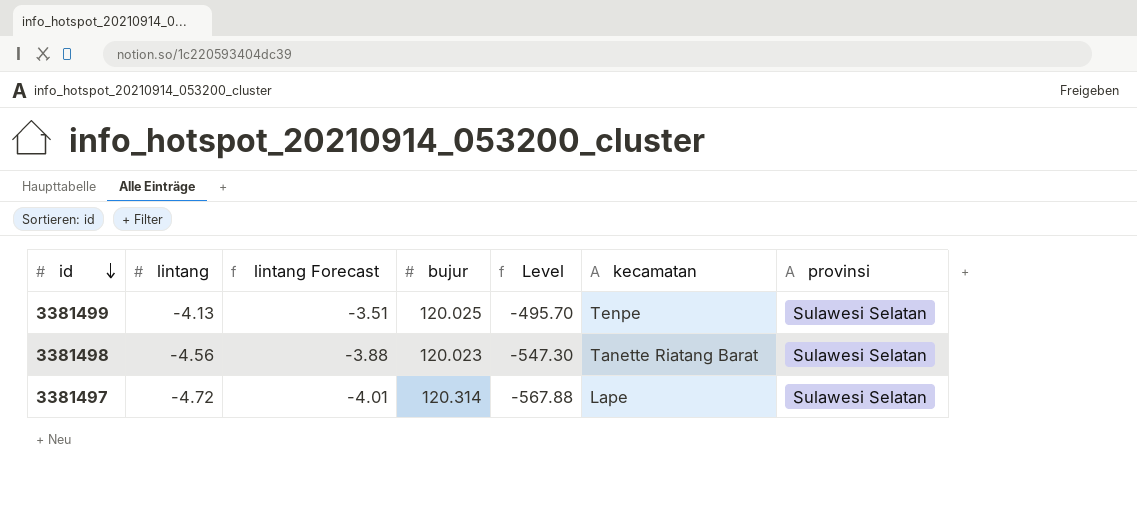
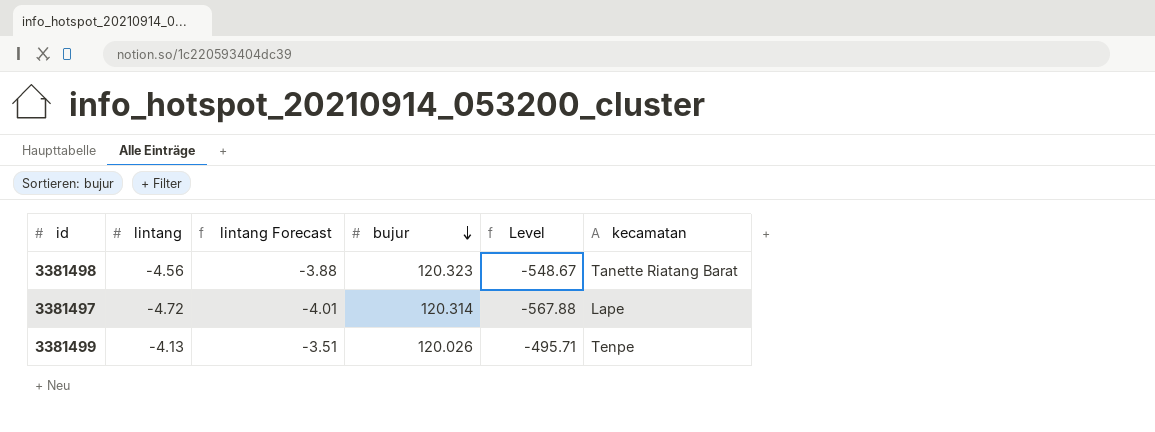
row order: id descending -> bujur descending
column provinsi | position: 7 -> none
3381498 | bujur: 120.023 -> 120.323
3381498 | Level: -547.30 -> -548.67
3381499 | bujur: 120.025 -> 120.026
3381499 | Level: -495.70 -> -495.71

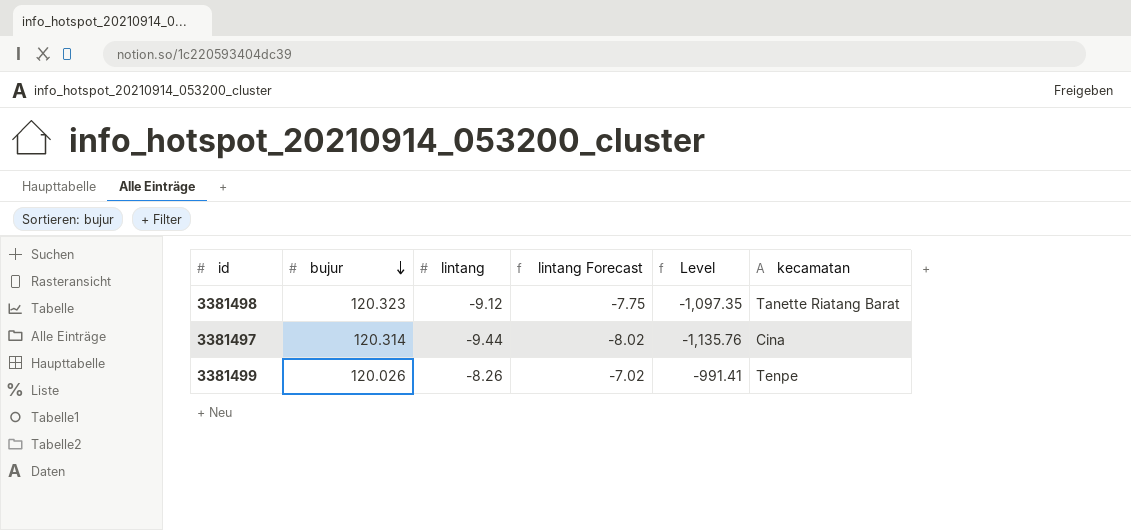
column bujur | position: 4 -> 2
3381498 | lintang: -4.56 -> -9.12
3381498 | lintang Forecast: -3.88 -> -7.75
3381498 | Level: -548.67 -> -1,097.35
3381497 | lintang: -4.72 -> -9.44
3381497 | lintang Forecast: -4.01 -> -8.02
3381497 | Level: -567.88 -> -1,135.76
3381497 | kecamatan: Lape -> Cina
3381499 | lintang: -4.13 -> -8.26
3381499 | lintang Forecast: -3.51 -> -7.02
3381499 | Level: -495.71 -> -991.41

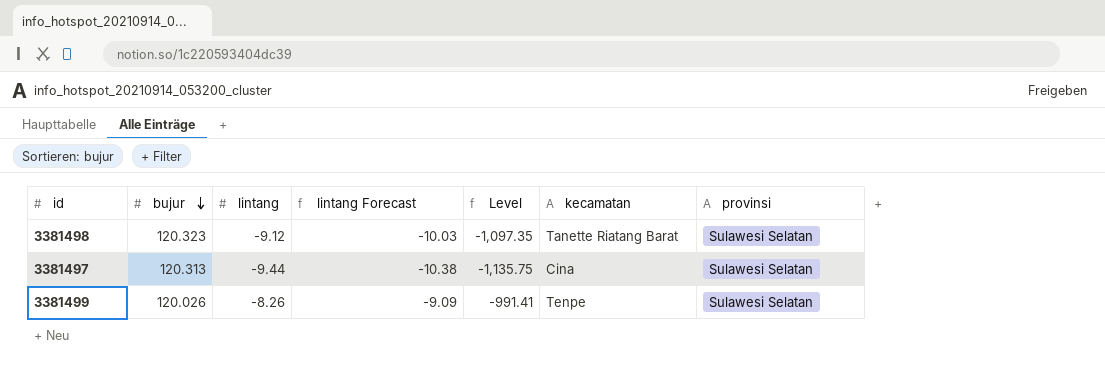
column lintang Forecast | formula: [lintang] * 0.85 -> [lintang] * 1.1
column provinsi | position: none -> 7
3381497 | bujur: 120.314 -> 120.313
3381497 | Level: -1,135.76 -> -1,135.75

